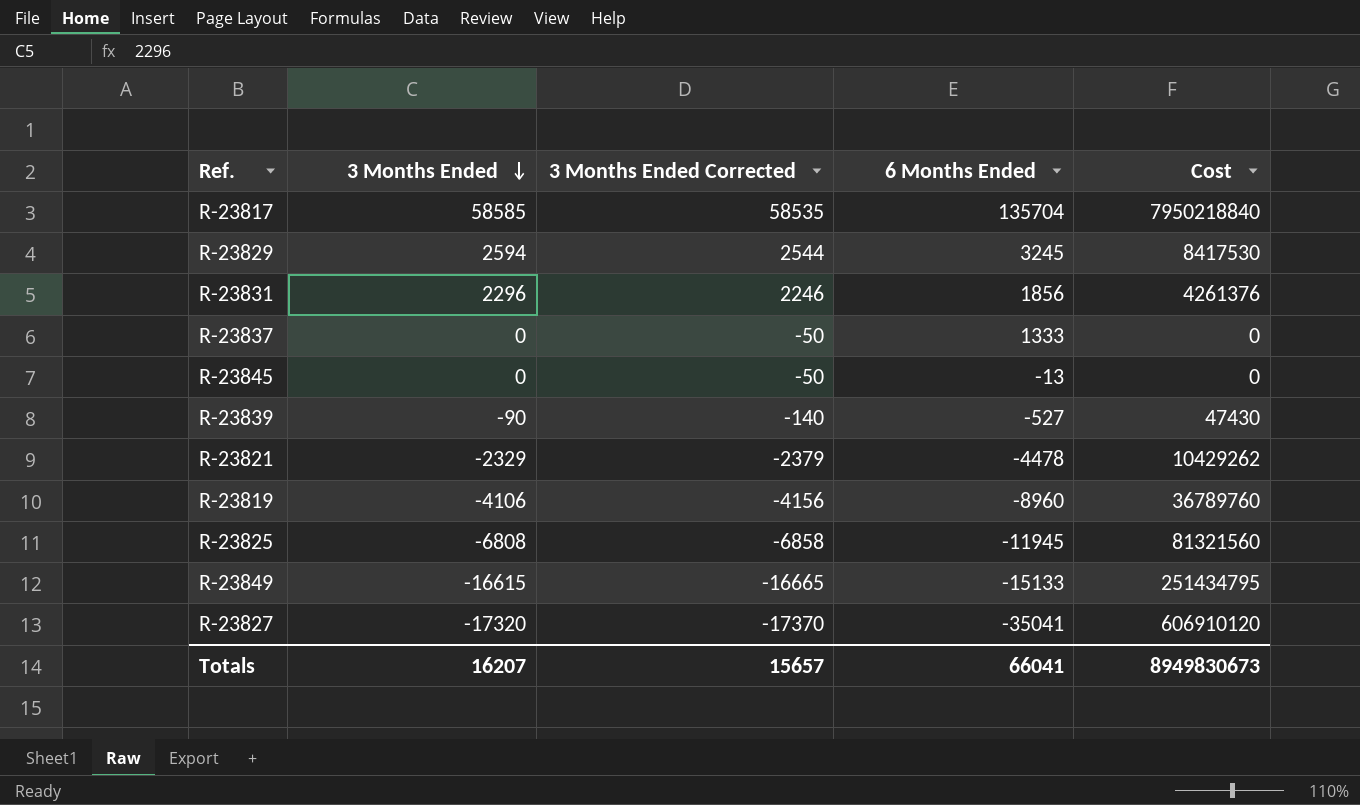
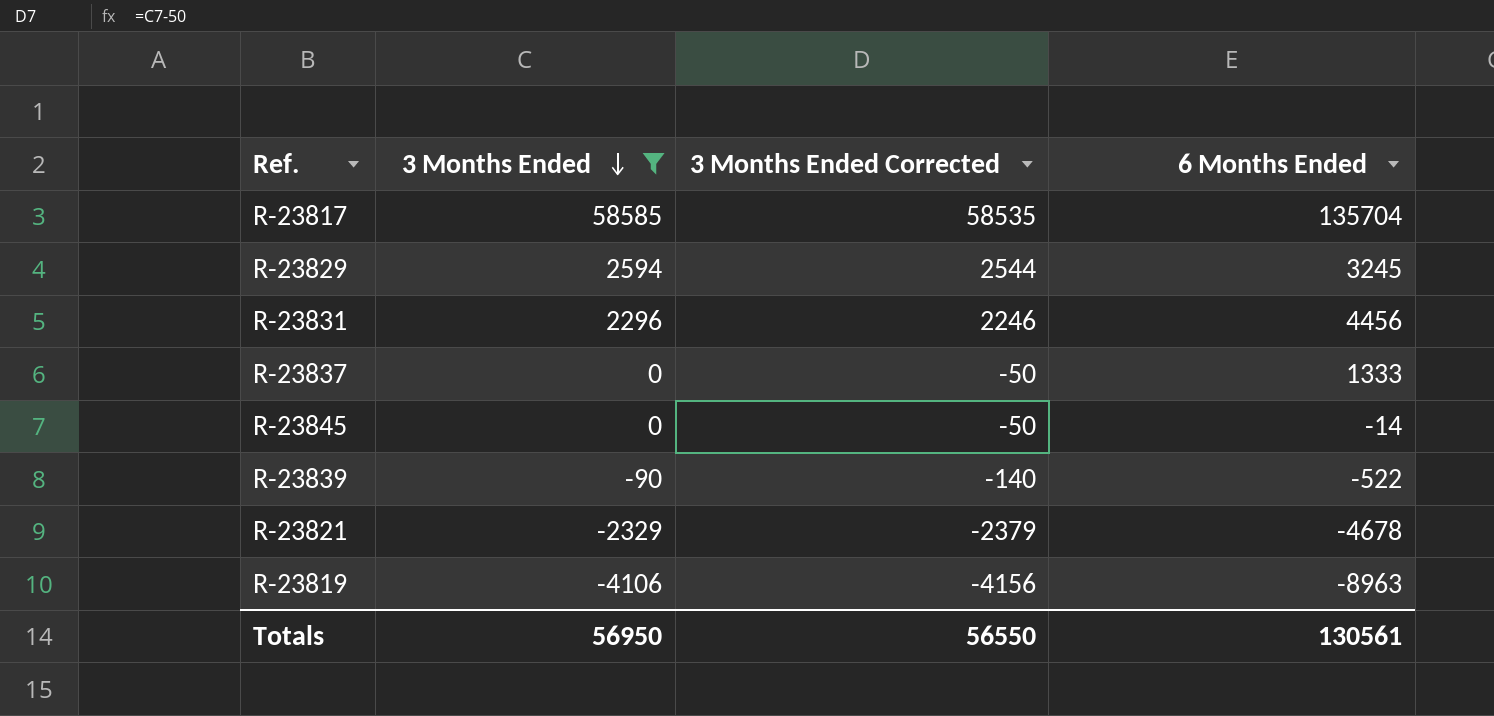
filter: none -> 3 Months Ended >= -4106
column Cost | formula: [3 Months Ended] * [6 Months Ended] -> none
R-23831 | 6 Months Ended: 1856 -> 4456
R-23845 | 6 Months Ended: -13 -> -14
R-23839 | 6 Months Ended: -527 -> -522
R-23821 | 6 Months Ended: -4478 -> -4678
R-23819 | 6 Months Ended: -8960 -> -8963
Totals | 3 Months Ended: 16207 -> 56950
Totals | 3 Months Ended Corrected: 15657 -> 56550
Totals | 6 Months Ended: 66041 -> 130561

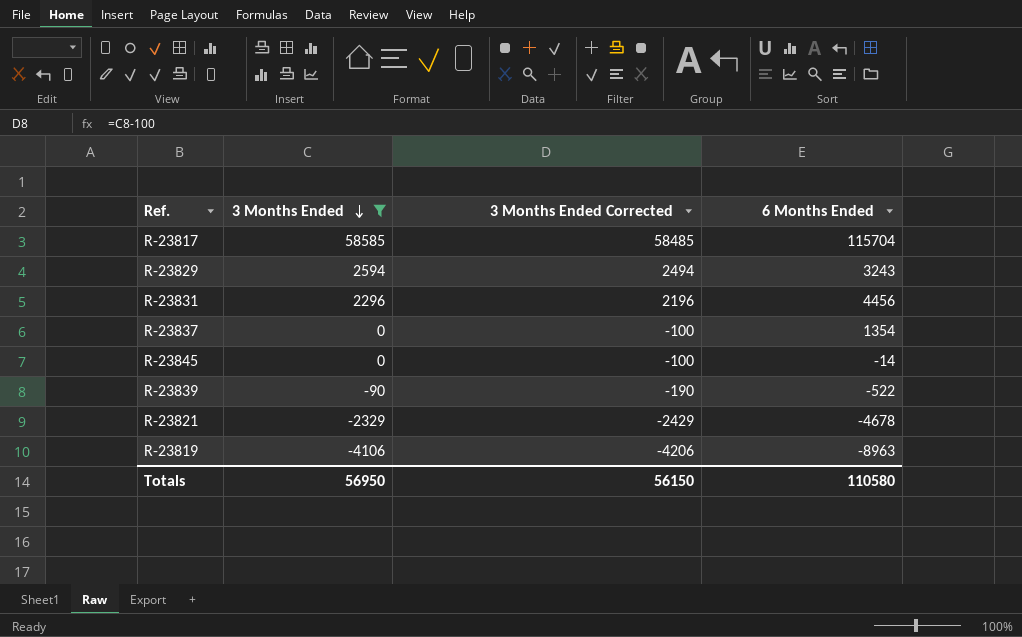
column 3 Months Ended Corrected | formula: [3 Months Ended] - 50 -> [3 Months Ended] - 100
R-23817 | 6 Months Ended: 135704 -> 115704
R-23829 | 6 Months Ended: 3245 -> 3243
R-23837 | 6 Months Ended: 1333 -> 1354
Totals | 3 Months Ended Corrected: 56550 -> 56150
Totals | 6 Months Ended: 130561 -> 110580

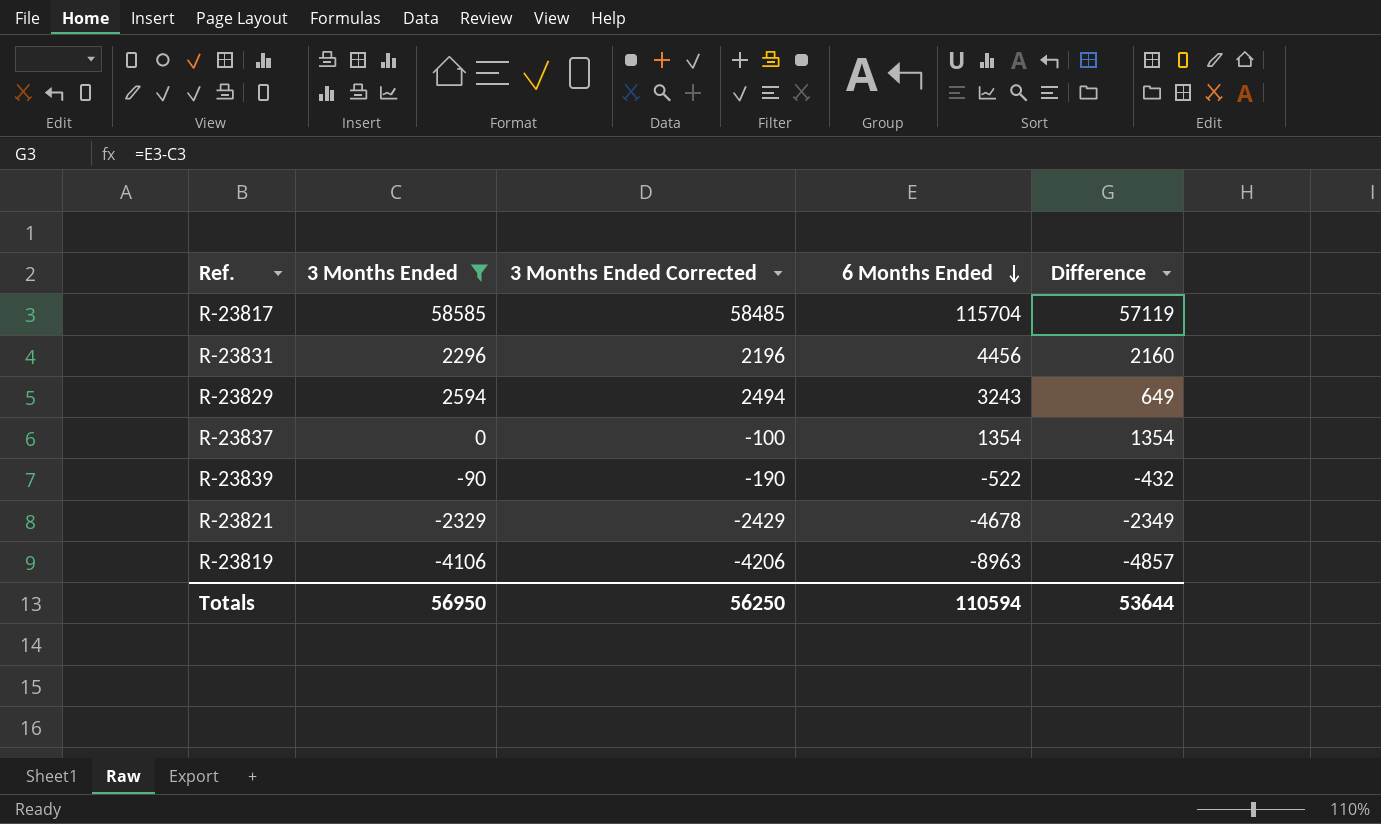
row order: 3 Months Ended descending -> 6 Months Ended descending
column Difference | formula: none -> [6 Months Ended] - [3 Months Ended]
row R-23845: 0 | -100 | -14 -> none
Totals | 3 Months Ended Corrected: 56150 -> 56250
Totals | 6 Months Ended: 110580 -> 110594

